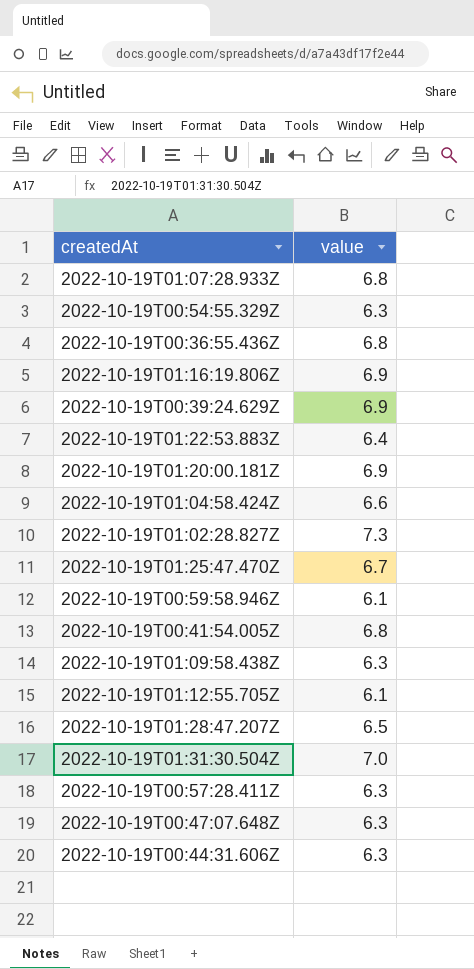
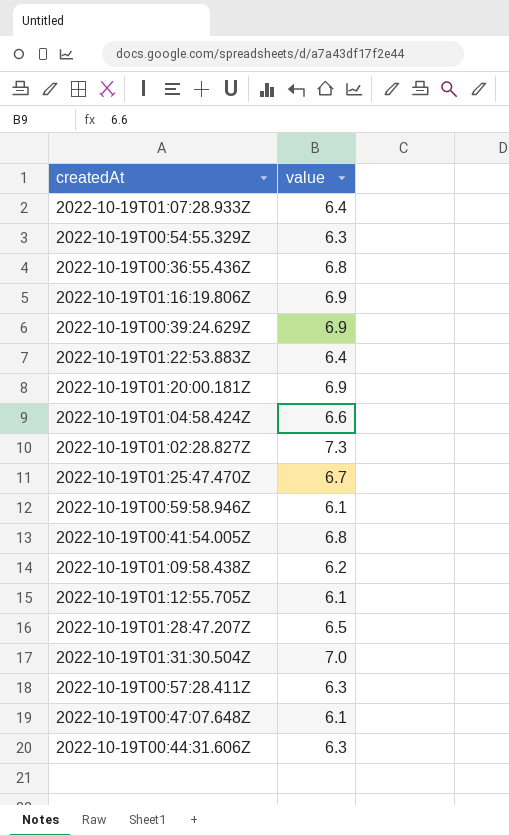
2022-10-19T01:07:28.933Z | value: 6.8 -> 6.4
2022-10-19T01:09:58.438Z | value: 6.3 -> 6.2
2022-10-19T00:47:07.648Z | value: 6.3 -> 6.1

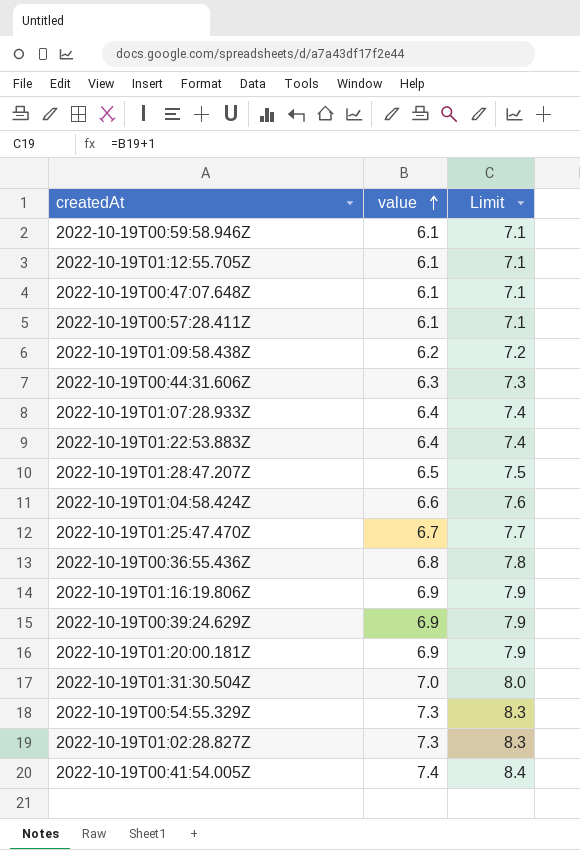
row order: none -> value ascending
column Limit | formula: none -> [value] + 1
2022-10-19T00:57:28.411Z | value: 6.3 -> 6.1
2022-10-19T00:54:55.329Z | value: 6.3 -> 7.3
2022-10-19T00:41:54.005Z | value: 6.8 -> 7.4

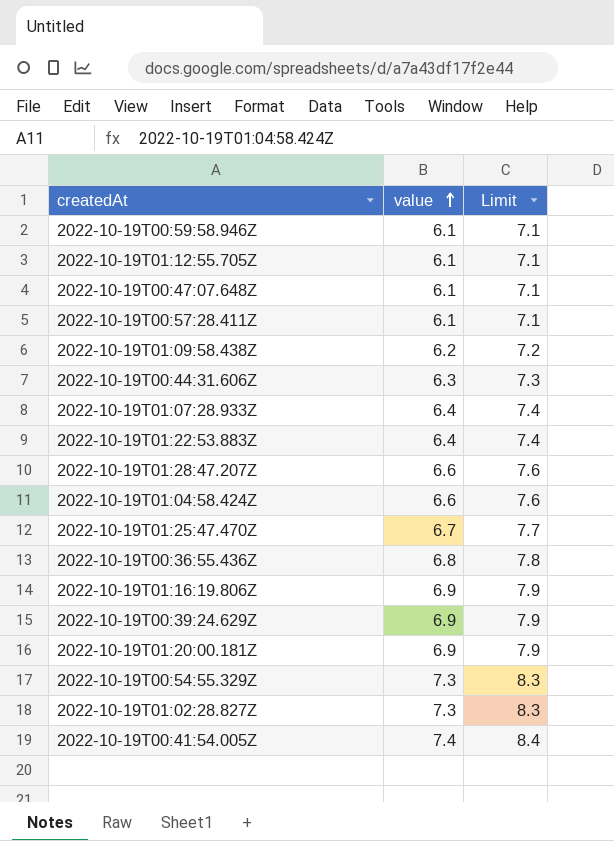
row 2022-10-19T01:31:30.504Z: 7.0 | 8.0 -> none
2022-10-19T01:28:47.207Z | value: 6.5 -> 6.6
2022-10-19T01:28:47.207Z | Limit: 7.5 -> 7.6

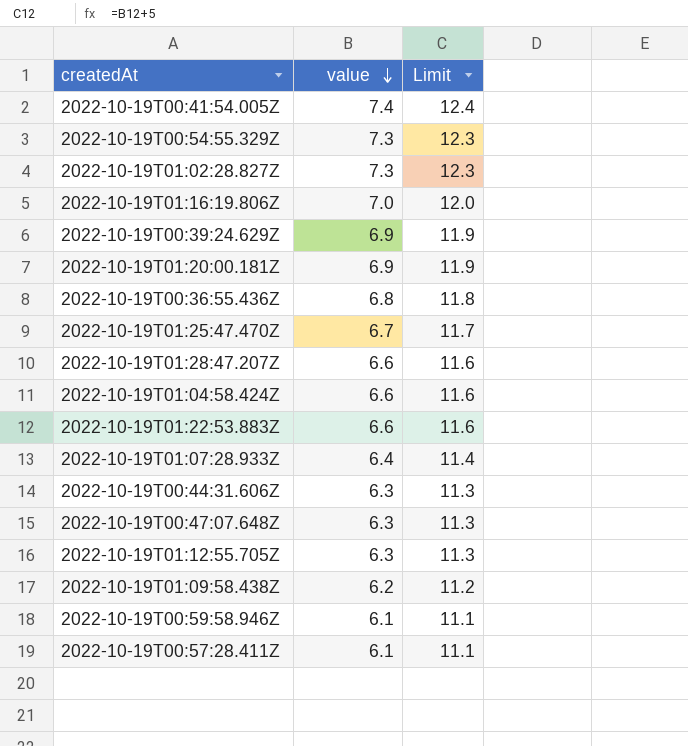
row order: value ascending -> value descending
column Limit | formula: [value] + 1 -> [value] + 5
2022-10-19T01:16:19.806Z | value: 6.9 -> 7.0
2022-10-19T01:22:53.883Z | value: 6.4 -> 6.6
2022-10-19T00:47:07.648Z | value: 6.1 -> 6.3
2022-10-19T01:12:55.705Z | value: 6.1 -> 6.3

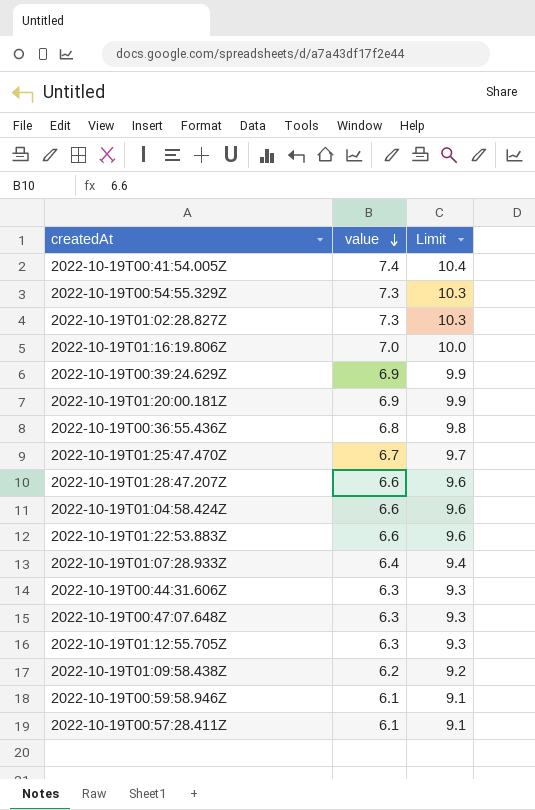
column Limit | formula: [value] + 5 -> [value] + 3

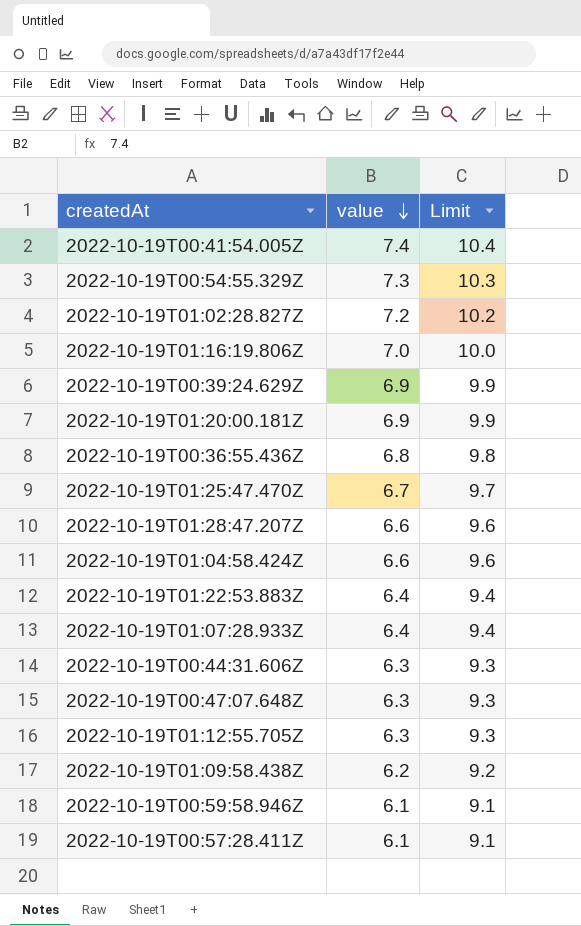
2022-10-19T01:02:28.827Z | value: 7.3 -> 7.2
2022-10-19T01:02:28.827Z | Limit: 10.3 -> 10.2
2022-10-19T01:22:53.883Z | value: 6.6 -> 6.4
2022-10-19T01:22:53.883Z | Limit: 9.6 -> 9.4

